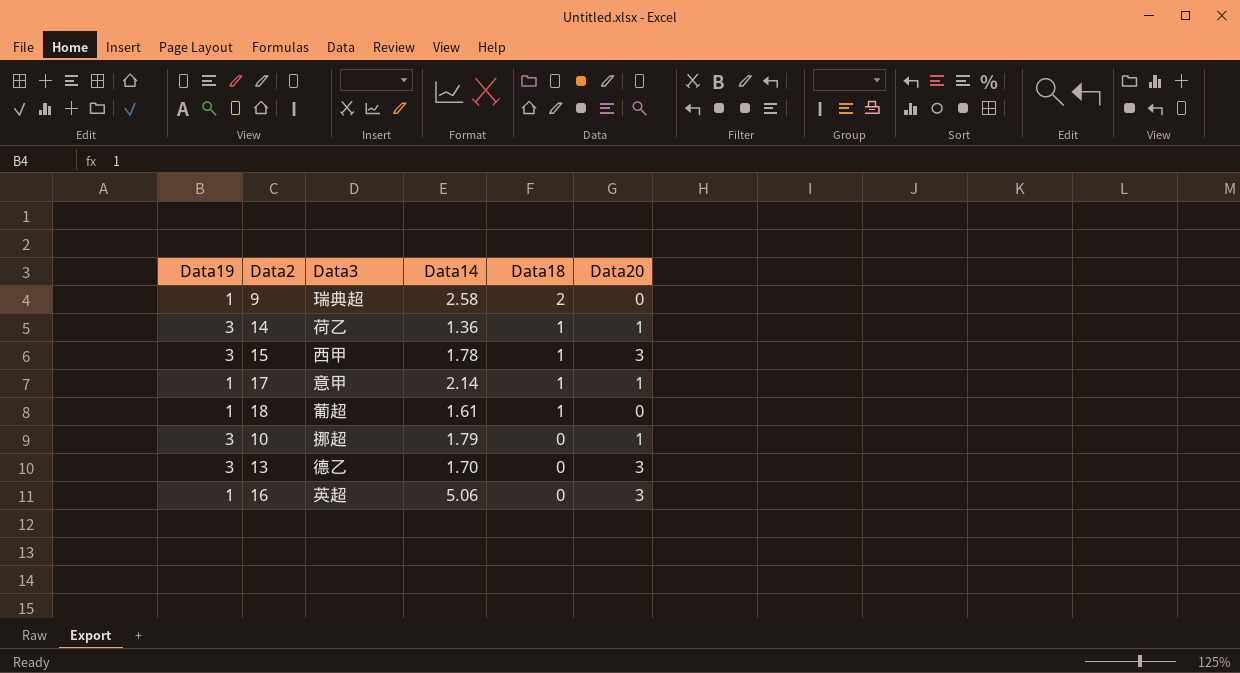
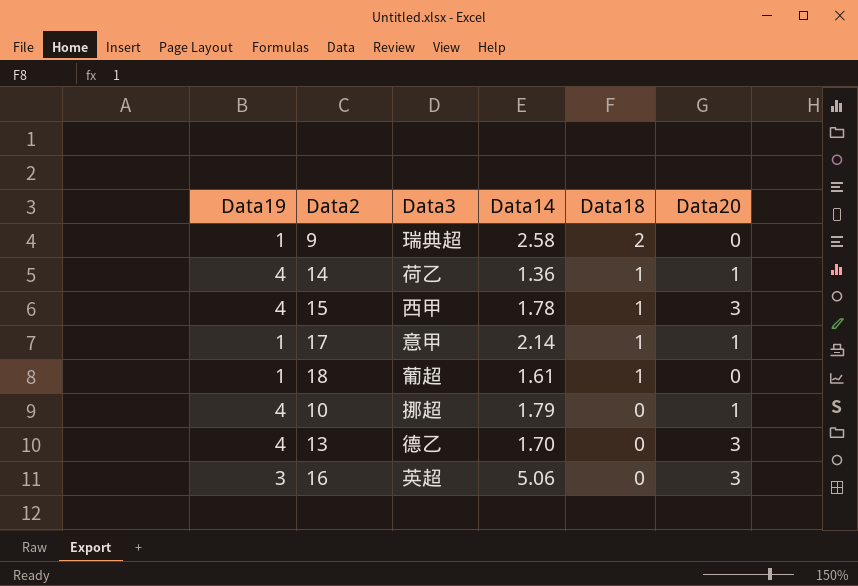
14 | Data19: 3 -> 4
15 | Data19: 3 -> 4
10 | Data19: 3 -> 4
13 | Data19: 3 -> 4
16 | Data19: 1 -> 3

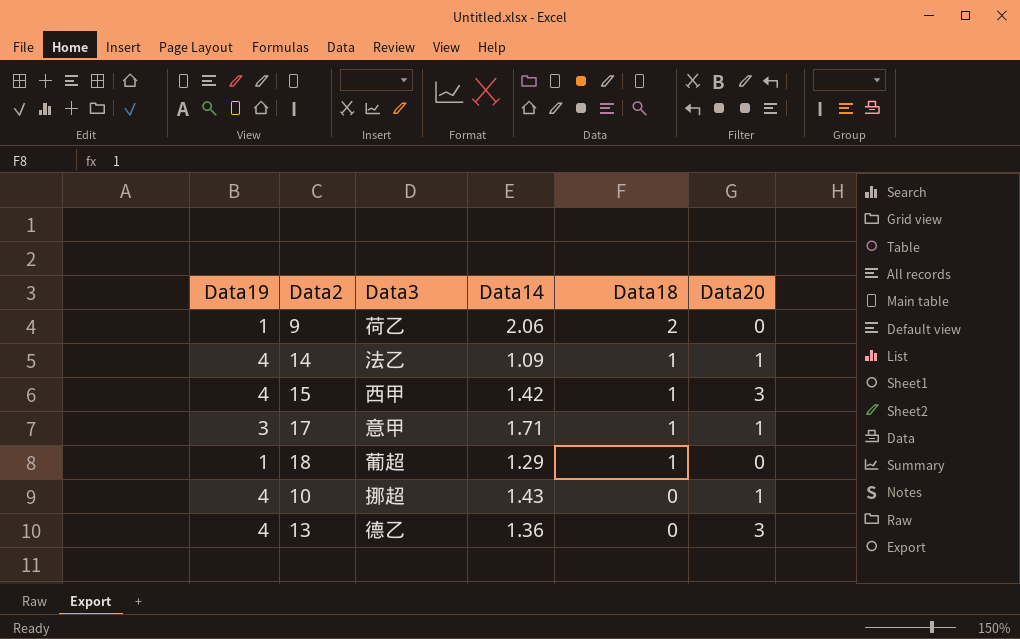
row 16: 3 | 英超 | 5.06 | 0 | 3 -> none
9 | Data3: 瑞典超 -> 荷乙
9 | Data14: 2.58 -> 2.06
14 | Data3: 荷乙 -> 法乙
14 | Data14: 1.36 -> 1.09
15 | Data14: 1.78 -> 1.42
17 | Data19: 1 -> 3
17 | Data14: 2.14 -> 1.71
18 | Data14: 1.61 -> 1.29
10 | Data14: 1.79 -> 1.43
13 | Data14: 1.70 -> 1.36

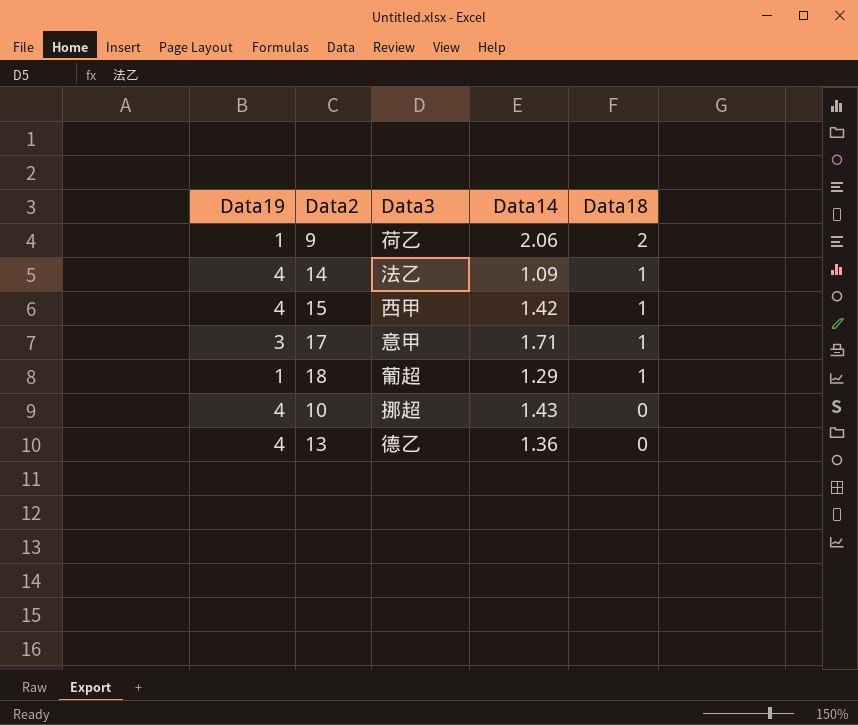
column Data20 | position: 6 -> none

